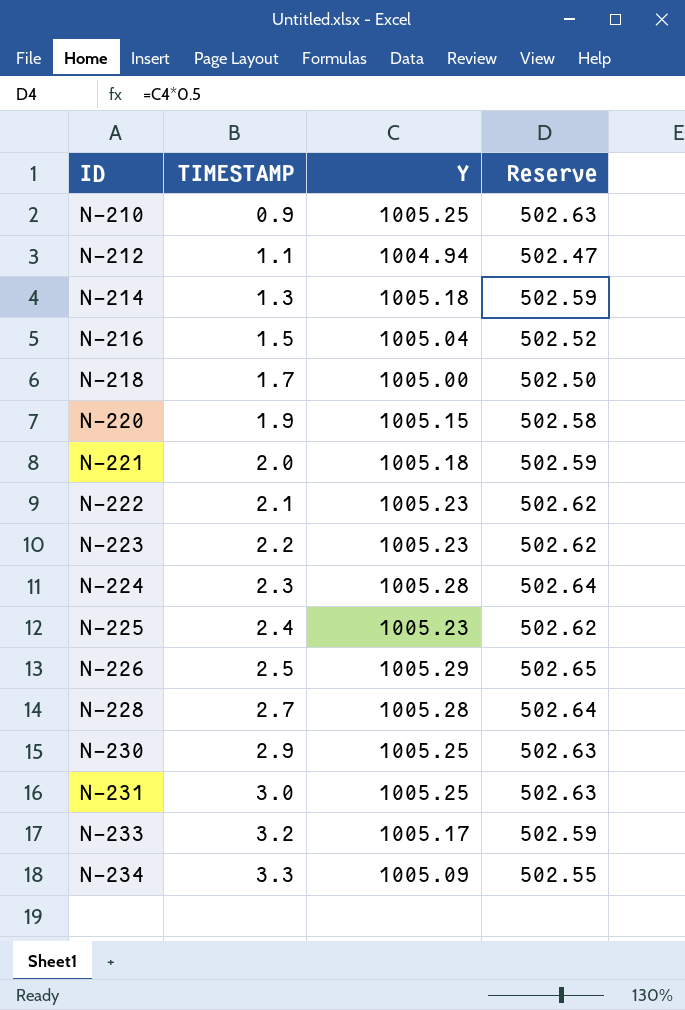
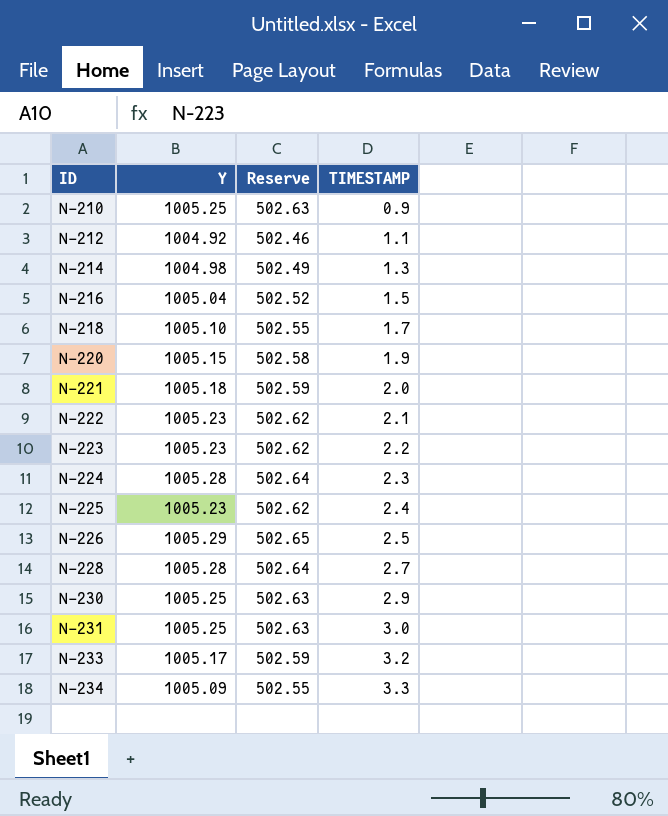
column TIMESTAMP | position: 2 -> 4
N-212 | Y: 1004.94 -> 1004.92
N-212 | Reserve: 502.47 -> 502.46
N-214 | Y: 1005.18 -> 1004.98
N-214 | Reserve: 502.59 -> 502.49
N-218 | Y: 1005.00 -> 1005.10
N-218 | Reserve: 502.50 -> 502.55

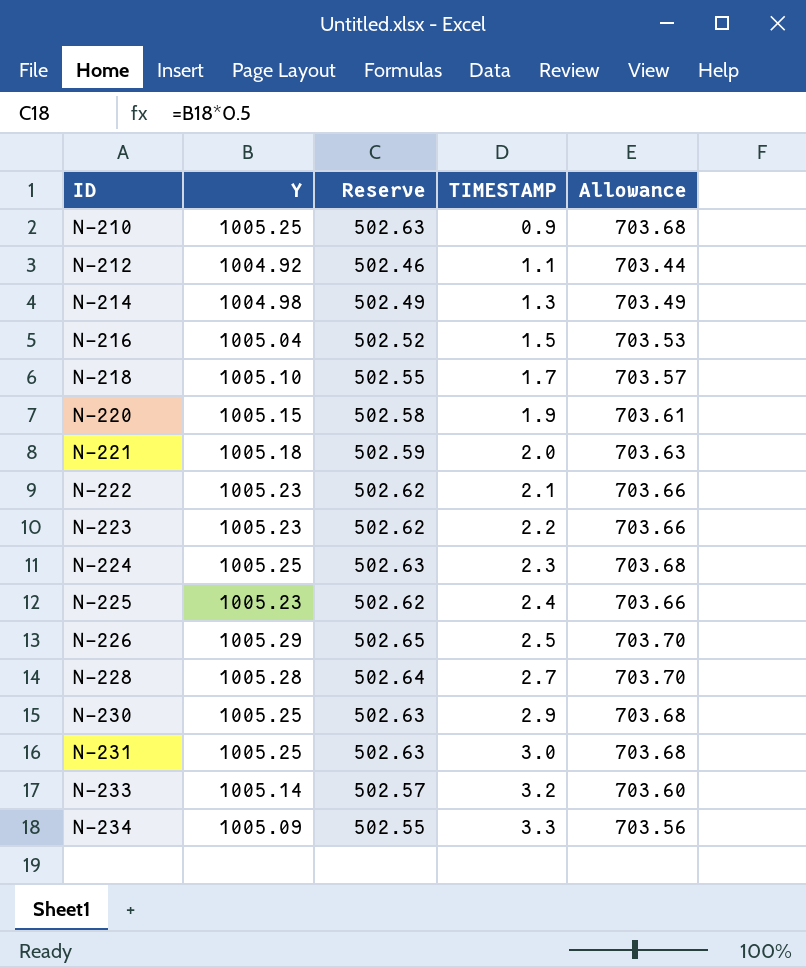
column Allowance | formula: none -> [Y] * 0.7
N-224 | Y: 1005.28 -> 1005.25
N-224 | Reserve: 502.64 -> 502.63
N-233 | Y: 1005.17 -> 1005.14
N-233 | Reserve: 502.59 -> 502.57

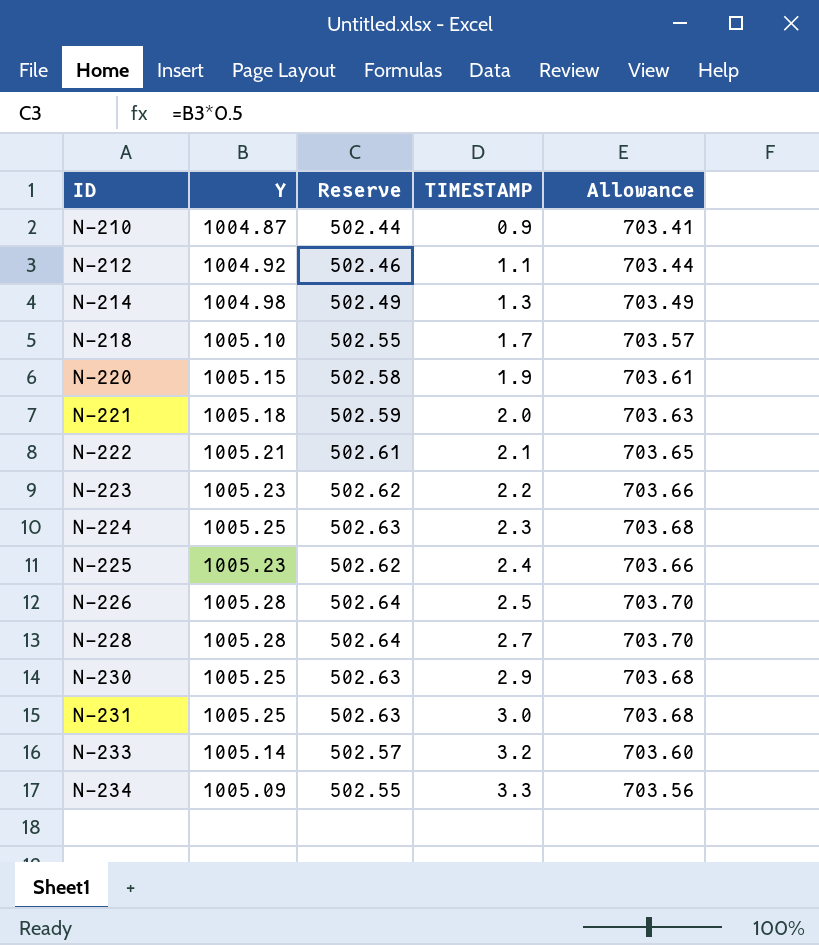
row N-216: 1005.04 | 502.52 | 1.5 | 703.53 -> none
N-210 | Y: 1005.25 -> 1004.87
N-210 | Reserve: 502.63 -> 502.44
N-210 | Allowance: 703.68 -> 703.41
N-222 | Y: 1005.23 -> 1005.21
N-222 | Reserve: 502.62 -> 502.61
N-222 | Allowance: 703.66 -> 703.65
N-226 | Y: 1005.29 -> 1005.28
N-226 | Reserve: 502.65 -> 502.64

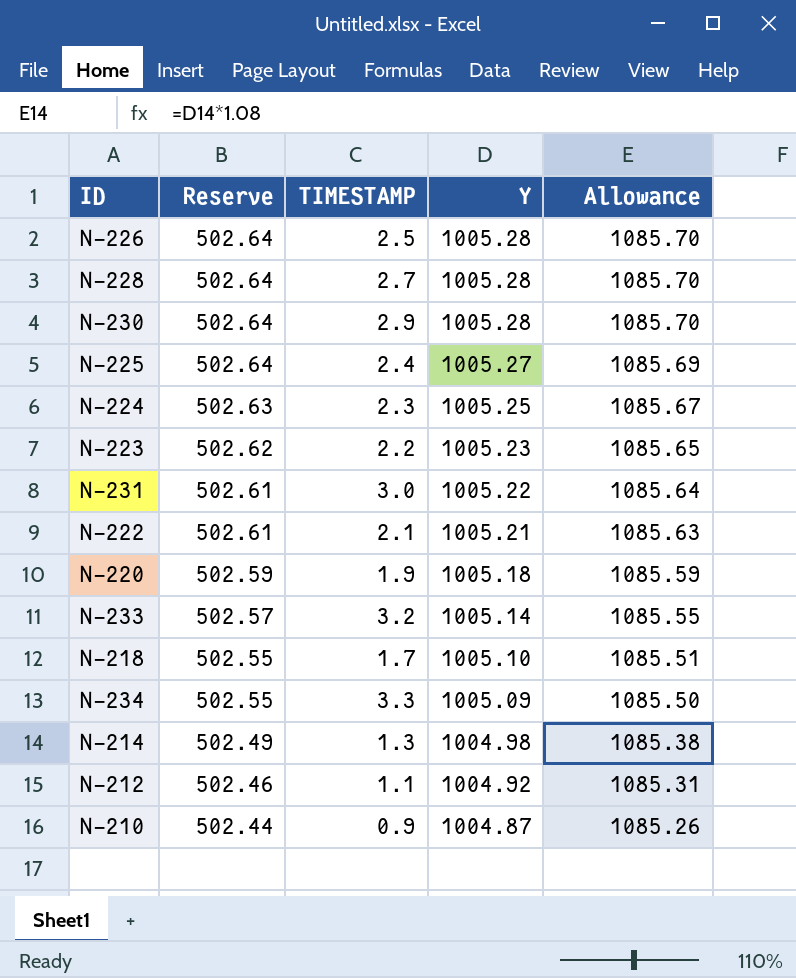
row order: ID ascending -> Reserve descending
column Y | position: 2 -> 4
column Allowance | formula: [Y] * 0.7 -> [Y] * 1.08
row N-221: 1005.18 | 502.59 | 2.0 | 703.63 -> none
N-230 | Reserve: 502.63 -> 502.64
N-230 | Y: 1005.25 -> 1005.28
N-225 | Reserve: 502.62 -> 502.64
N-225 | Y: 1005.23 -> 1005.27
N-231 | Reserve: 502.63 -> 502.61
N-231 | Y: 1005.25 -> 1005.22
N-220 | Reserve: 502.58 -> 502.59
N-220 | Y: 1005.15 -> 1005.18

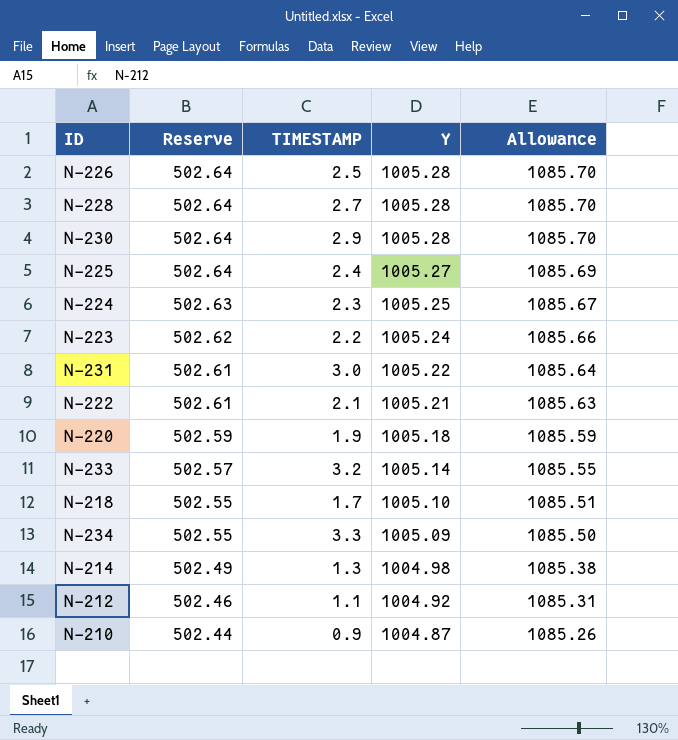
N-223 | Y: 1005.23 -> 1005.24
N-223 | Allowance: 1085.65 -> 1085.66

